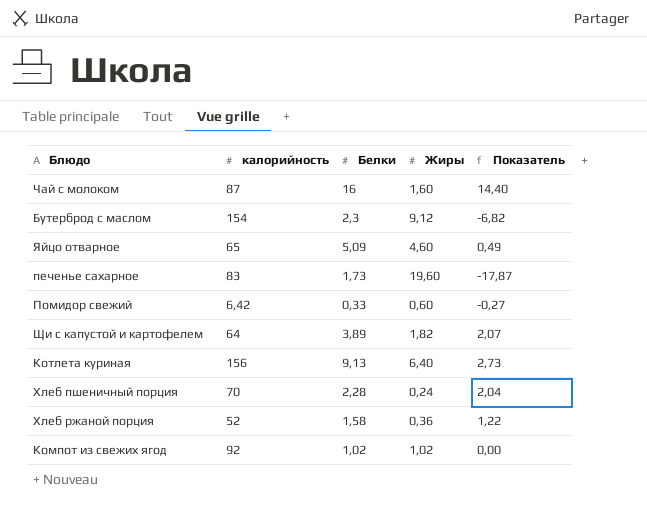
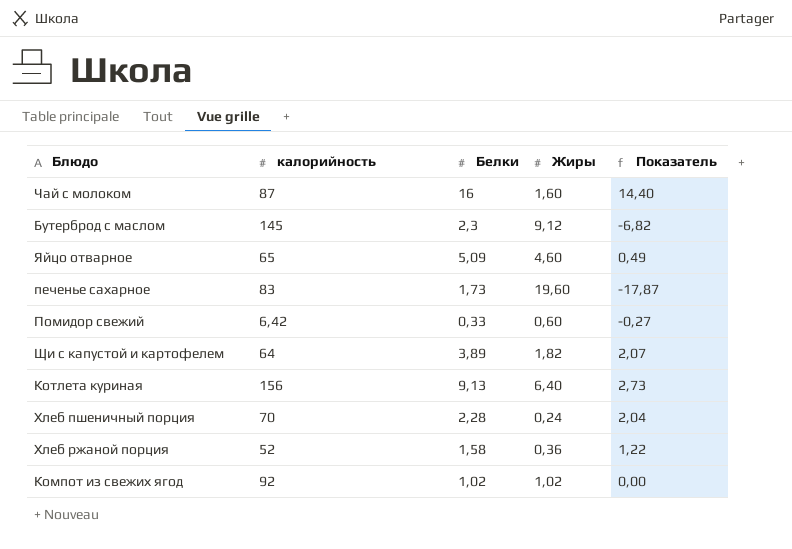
Бутерброд с маслом | калорийность: 154 -> 145

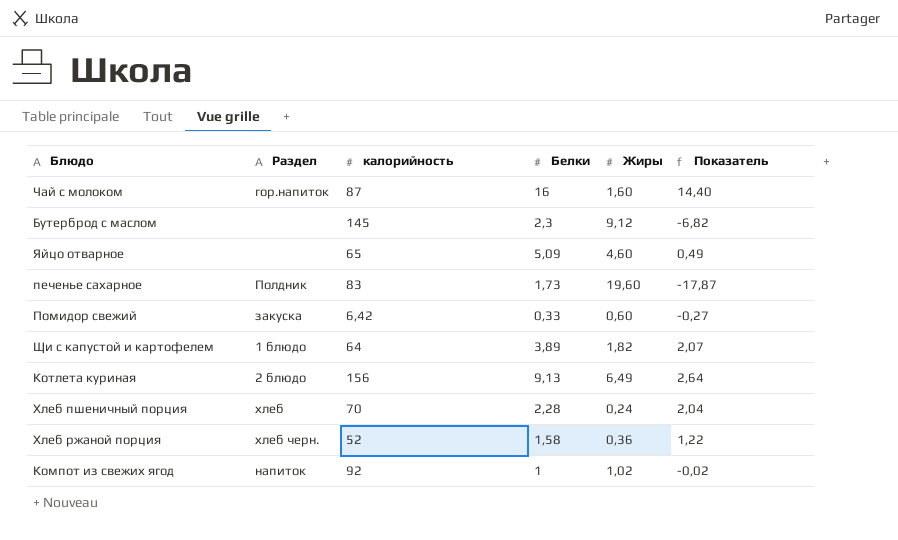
column Раздел | position: none -> 2
Котлета куриная | Жиры: 6,40 -> 6,49
Котлета куриная | Показатель: 2,73 -> 2,64
Компот из свежих ягод | Белки: 1,02 -> 1
Компот из свежих ягод | Показатель: 0,00 -> -0,02

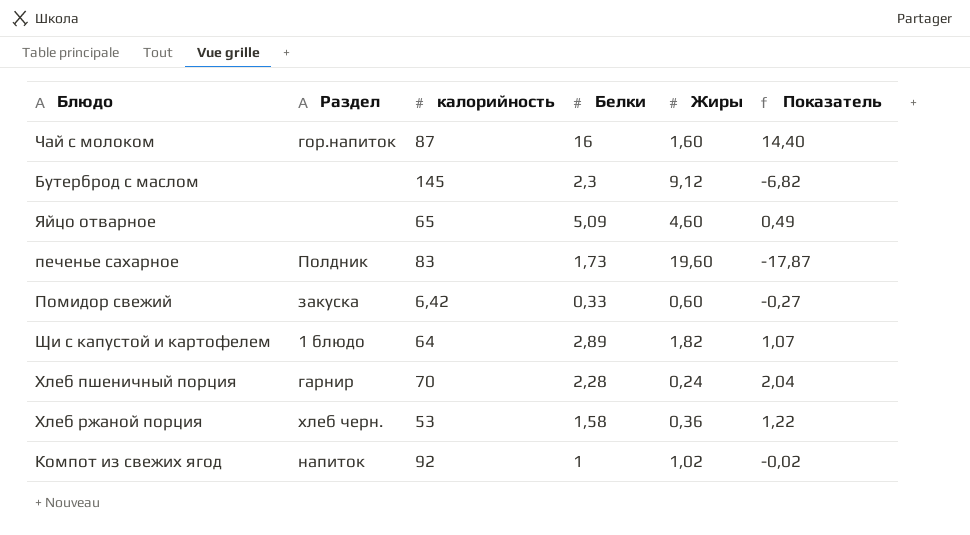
row Котлета куриная: 2 блюдо | 156 | 9,13 | 6,49 | 2,64 -> none
Щи с капустой и картофелем | Белки: 3,89 -> 2,89
Щи с капустой и картофелем | Показатель: 2,07 -> 1,07
Хлеб пшеничный порция | Раздел: хлеб -> гарнир
Хлеб ржаной порция | калорийность: 52 -> 53

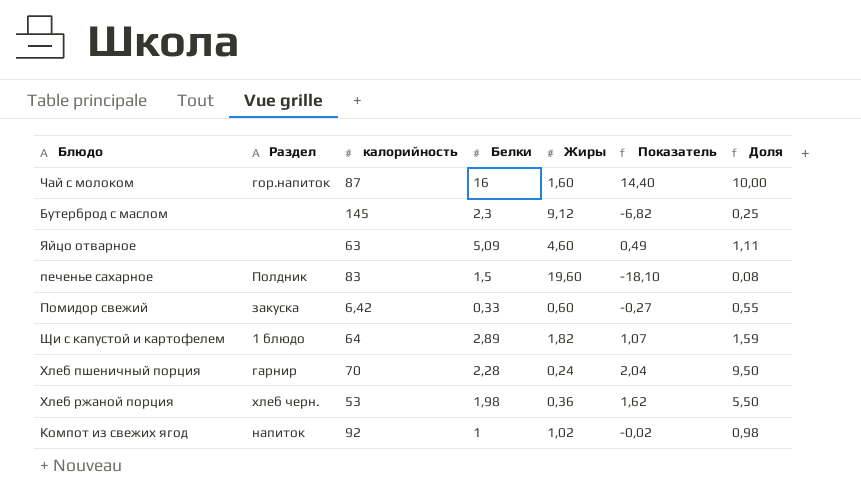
column Доля | formula: none -> [Белки] / [Жиры]
Яйцо отварное | калорийность: 65 -> 63
печенье сахарное | Белки: 1,73 -> 1,5
печенье сахарное | Показатель: -17,87 -> -18,10
Хлеб ржаной порция | Белки: 1,58 -> 1,98
Хлеб ржаной порция | Показатель: 1,22 -> 1,62

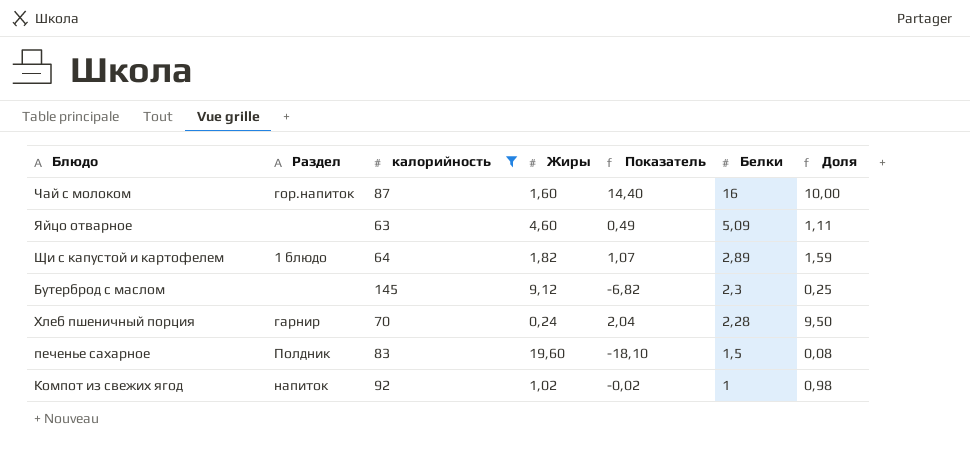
filter: none -> калорийность >= 63
row order: none -> Белки descending
column Белки | position: 4 -> 6

